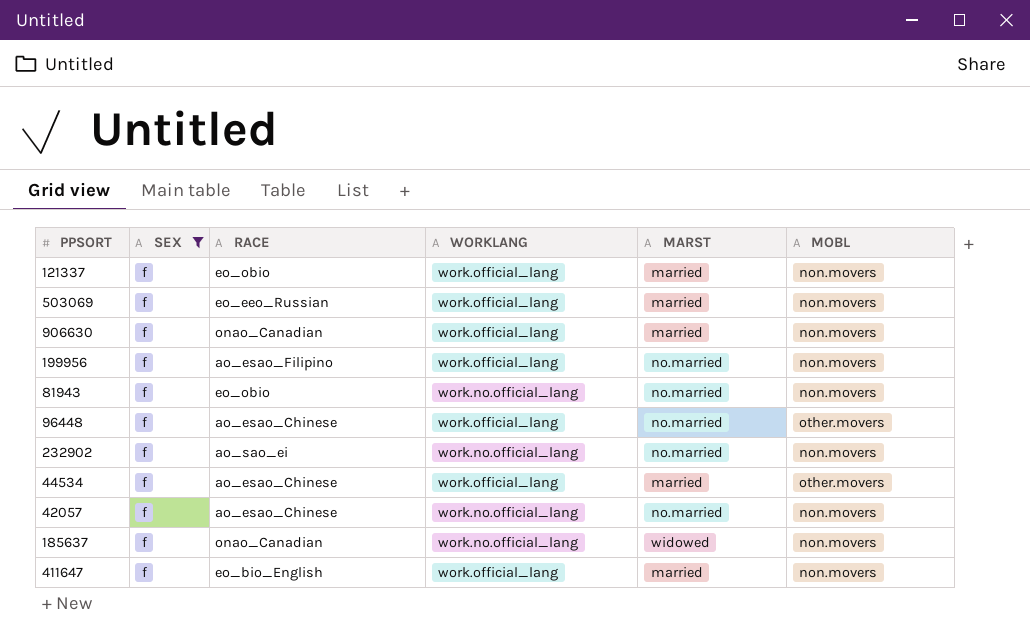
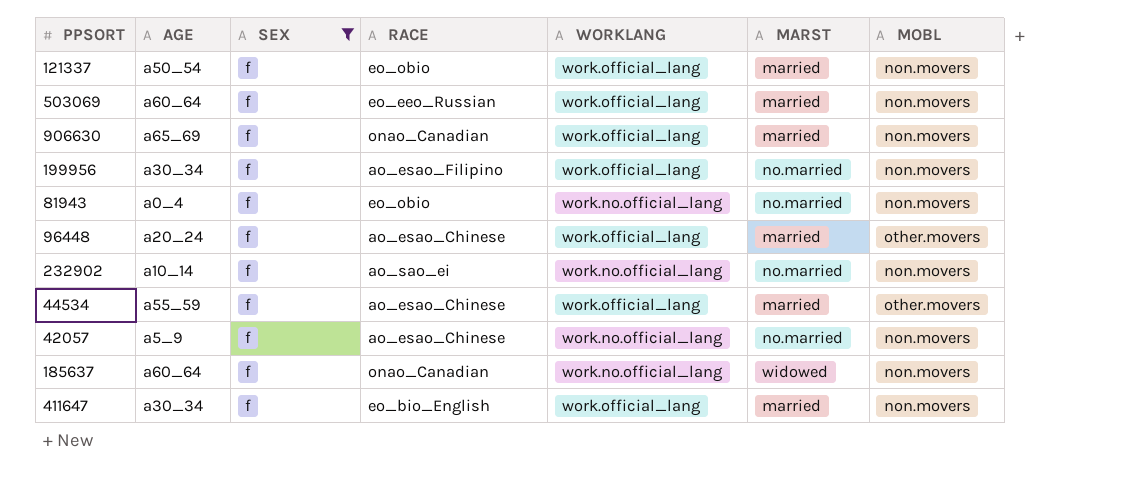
column AGE | position: none -> 2
96448 | MARST: no.married -> married

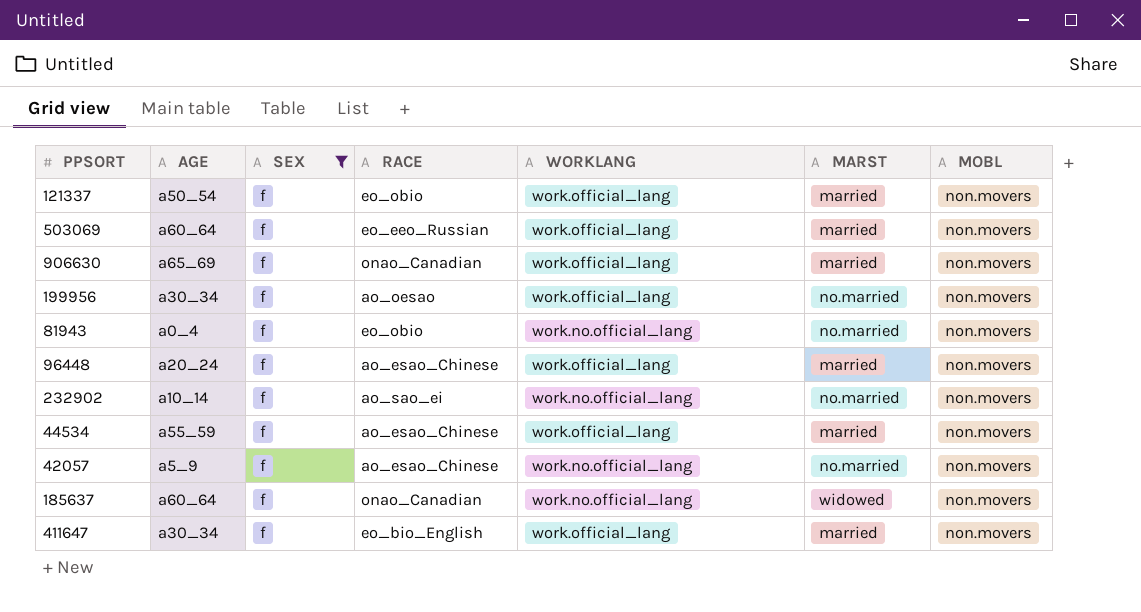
199956 | RACE: ao_esao_Filipino -> ao_oesao
96448 | MOBL: other.movers -> non.movers
44534 | MOBL: other.movers -> non.movers

